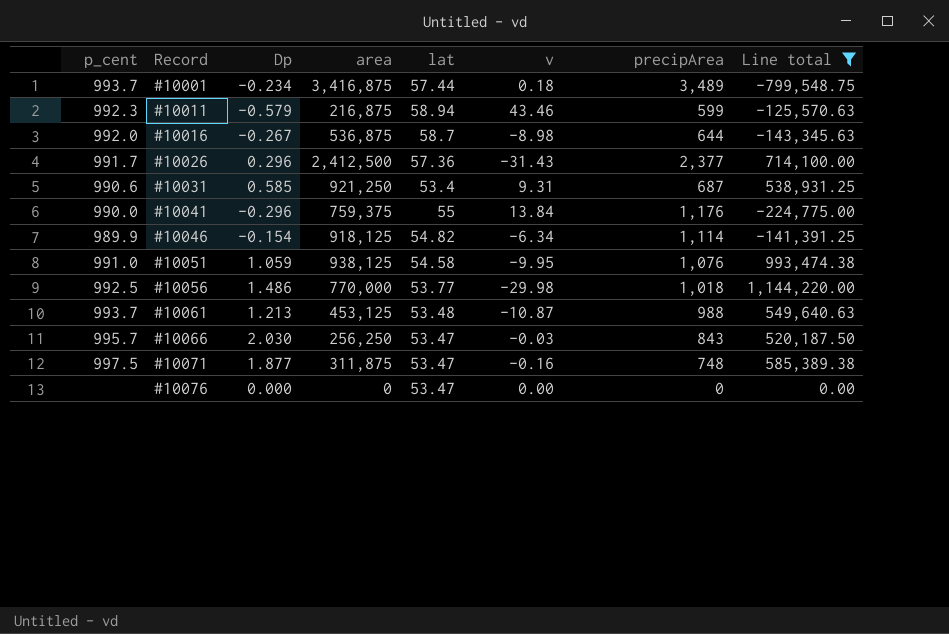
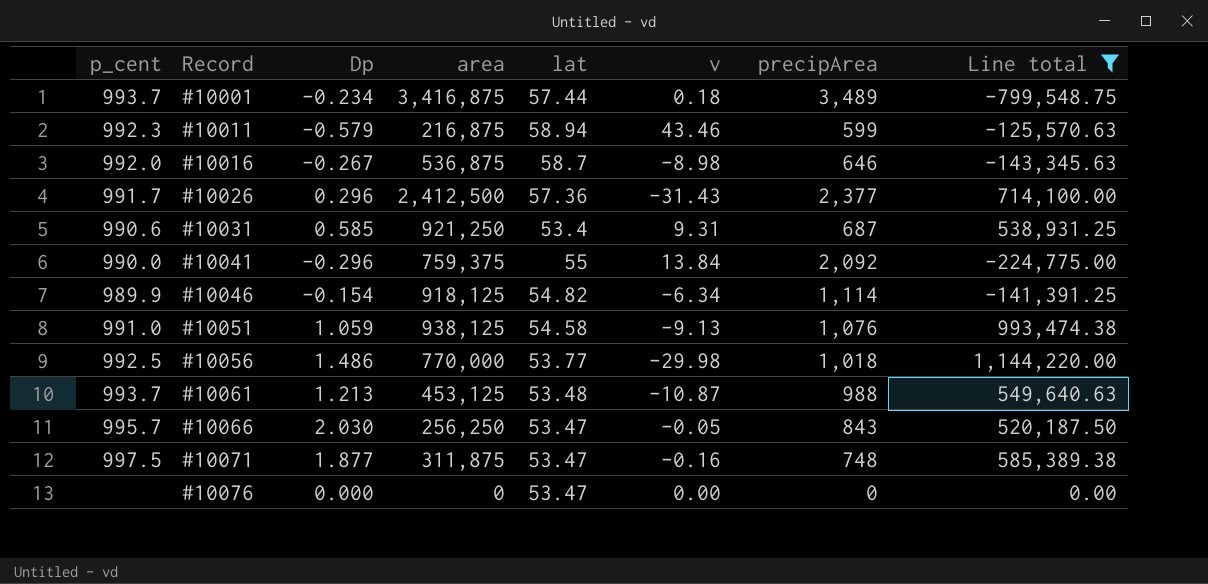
#10016 | precipArea: 644 -> 646
#10041 | precipArea: 1,176 -> 2,092
#10051 | v: -9.95 -> -9.13
#10066 | v: -0.03 -> -0.05

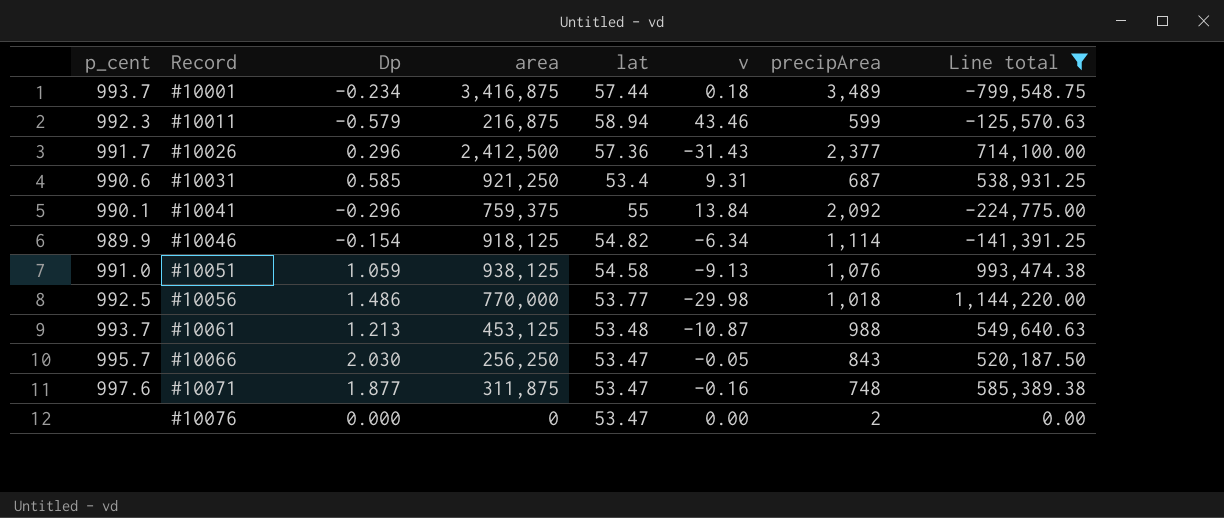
row #10016: 992.0 | -0.267 | 536,875 | 58.7 | -8.98 | 646 | -143,345.63 -> none
#10041 | p_cent: 990.0 -> 990.1
#10071 | p_cent: 997.5 -> 997.6
#10076 | precipArea: 0 -> 2

